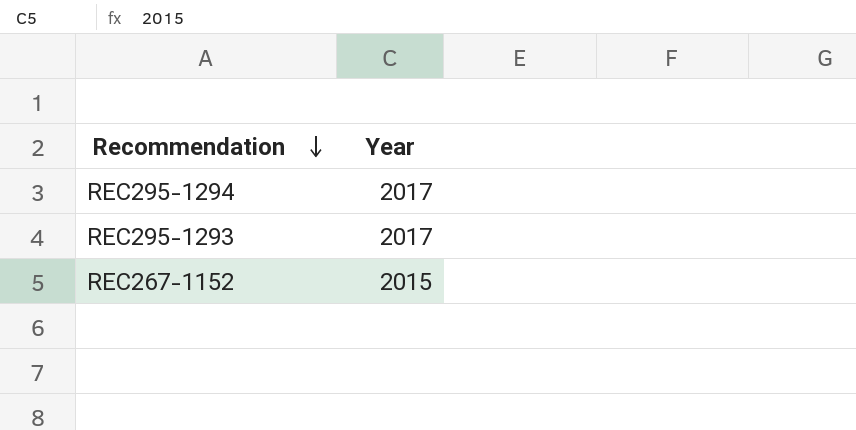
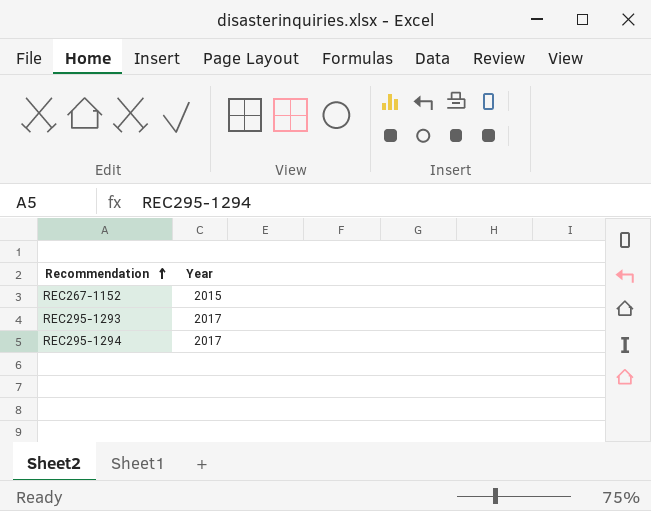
row order: Recommendation descending -> Recommendation ascending

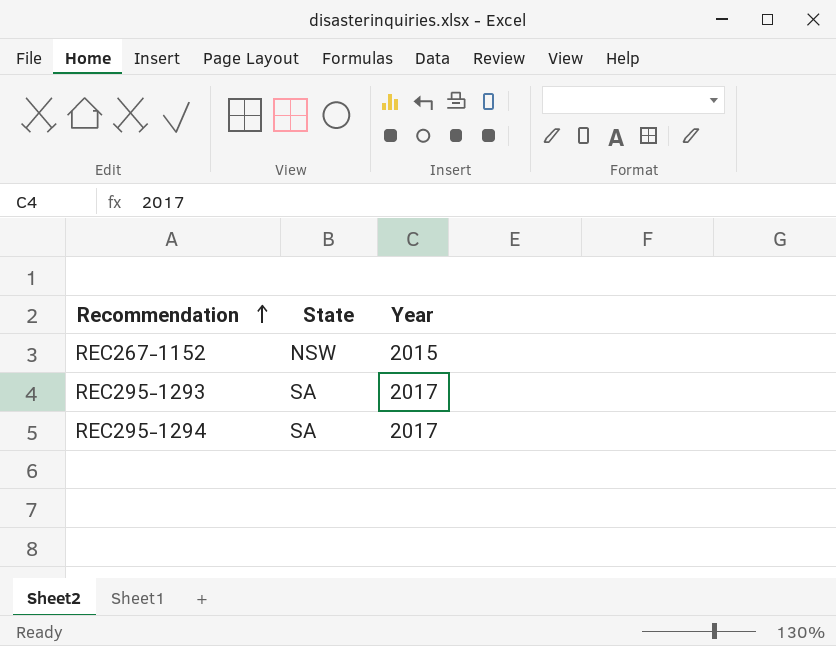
column State | position: none -> 2

